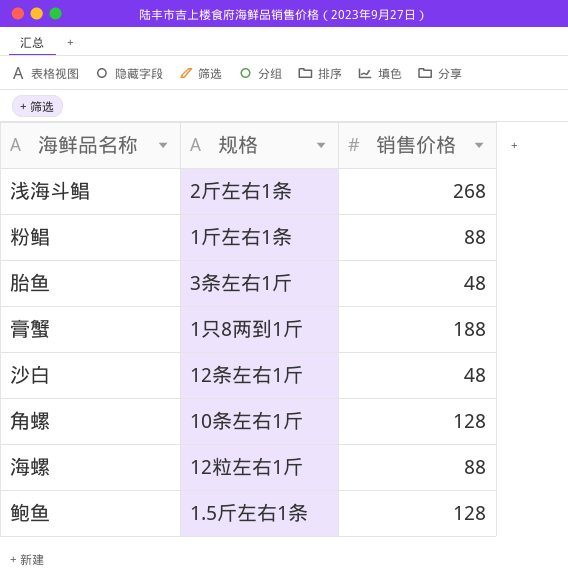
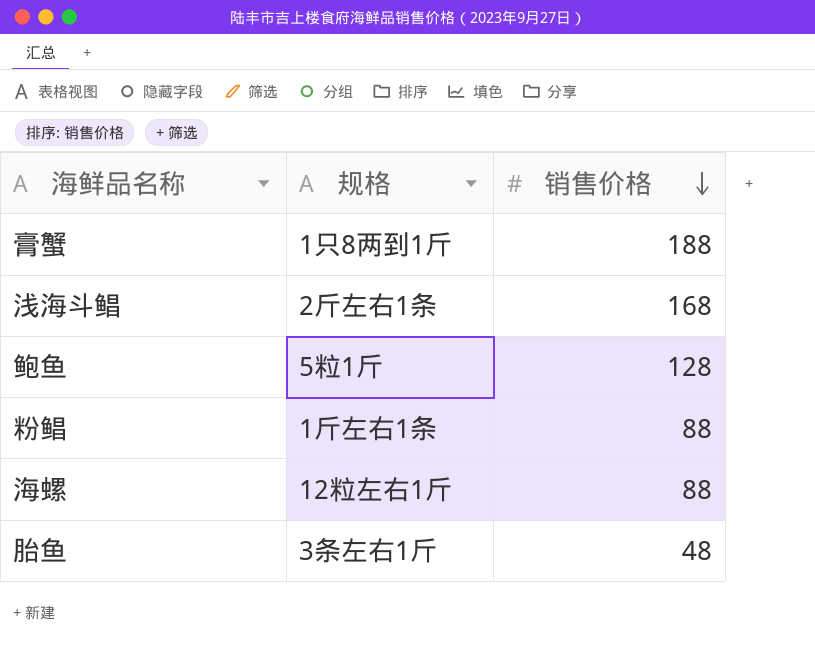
row order: none -> 销售价格 descending
row 沙白: 12条左右1斤 | 48 -> none
row 角螺: 10条左右1斤 | 128 -> none
浅海斗鲳 | 销售价格: 268 -> 168
鲍鱼 | 规格: 1.5斤左右1条 -> 5粒1斤

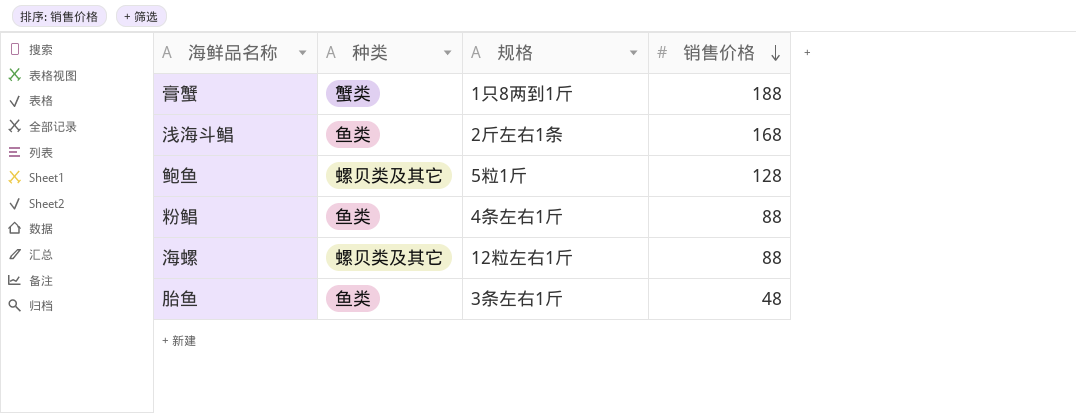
column 种类 | position: none -> 2
粉鲳 | 规格: 1斤左右1条 -> 4条左右1斤

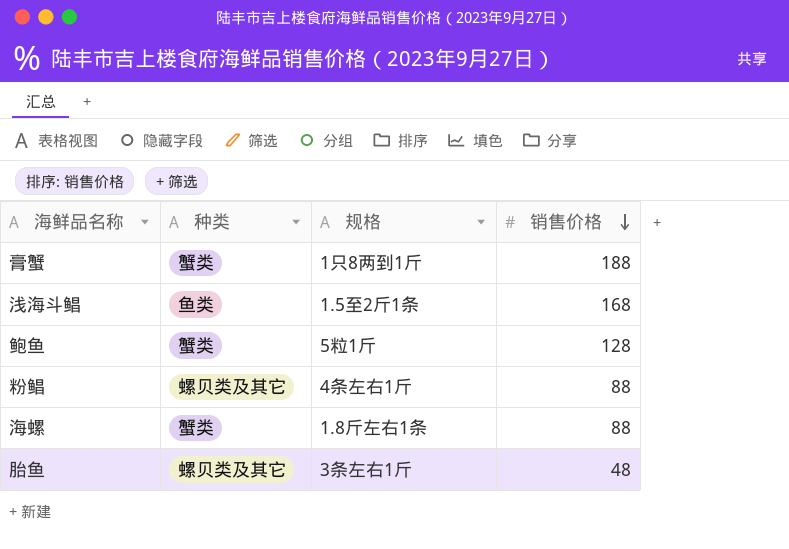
浅海斗鲳 | 规格: 2斤左右1条 -> 1.5至2斤1条
鲍鱼 | 种类: 螺贝类及其它 -> 蟹类
粉鲳 | 种类: 鱼类 -> 螺贝类及其它
海螺 | 种类: 螺贝类及其它 -> 蟹类
海螺 | 规格: 12粒左右1斤 -> 1.8斤左右1条
胎鱼 | 种类: 鱼类 -> 螺贝类及其它

